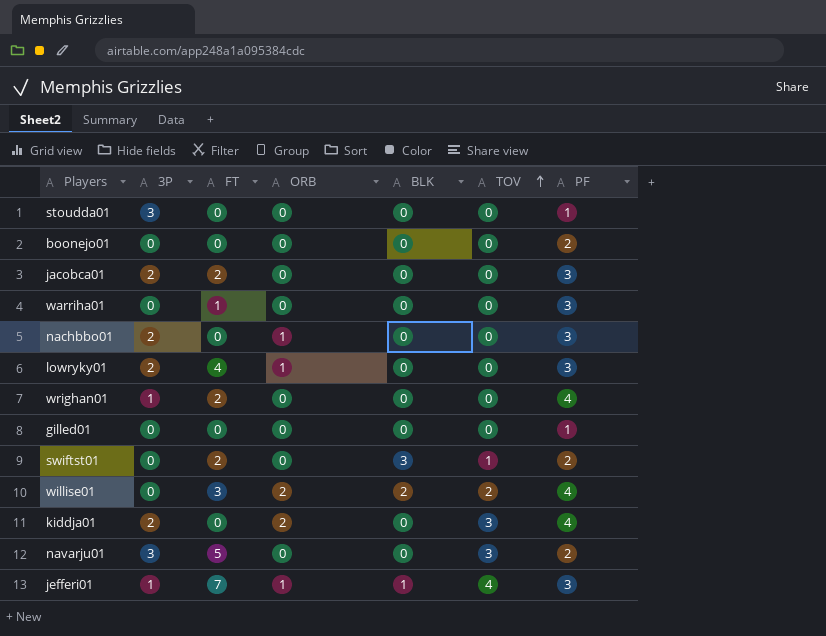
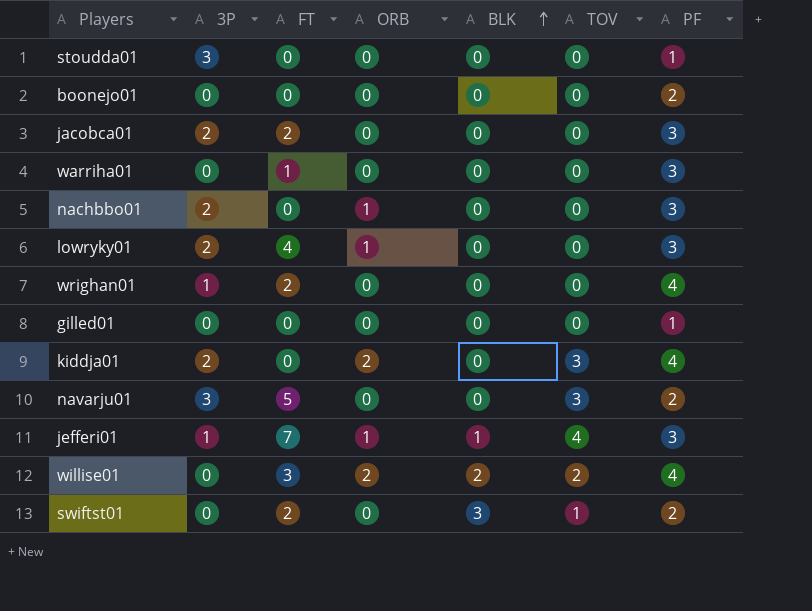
row order: TOV ascending -> BLK ascending

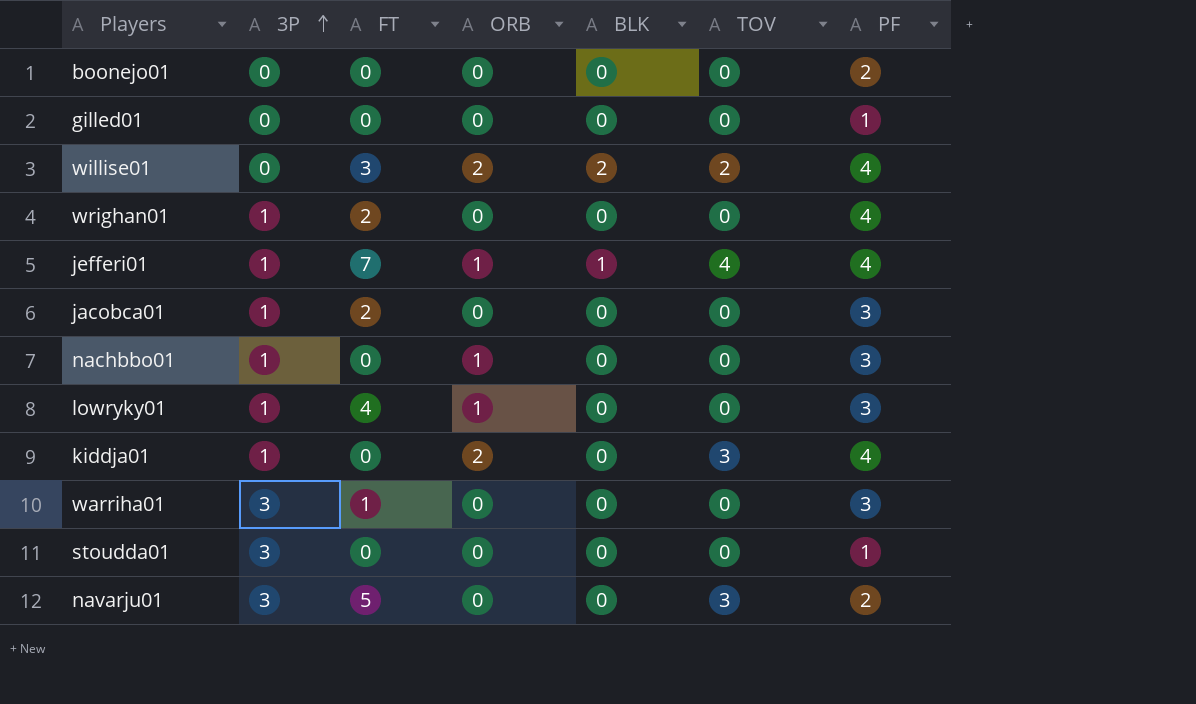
row order: BLK ascending -> 3P ascending
row swiftst01: 0 | 2 | 0 | 3 | 1 | 2 -> none
jefferi01 | PF: 3 -> 4
jacobca01 | 3P: 2 -> 1
nachbbo01 | 3P: 2 -> 1
lowryky01 | 3P: 2 -> 1
kiddja01 | 3P: 2 -> 1
warriha01 | 3P: 0 -> 3

